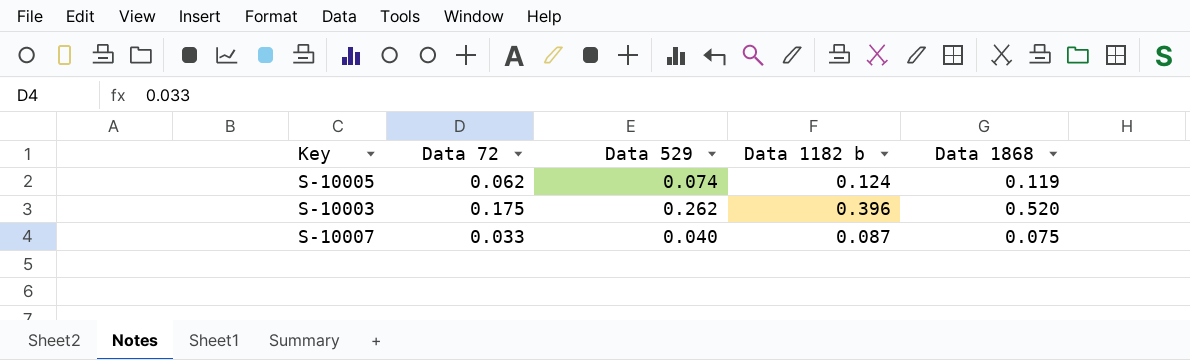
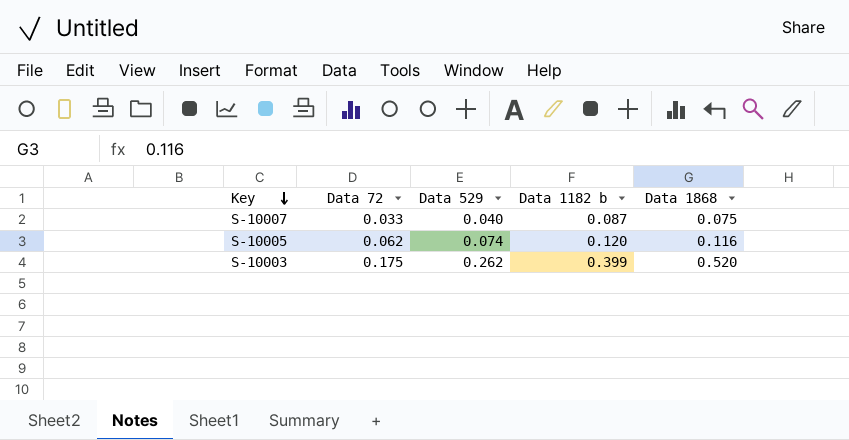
row order: none -> Key descending
S-10005 | Data 1182 b: 0.124 -> 0.120
S-10005 | Data 1868: 0.119 -> 0.116
S-10003 | Data 1182 b: 0.396 -> 0.399

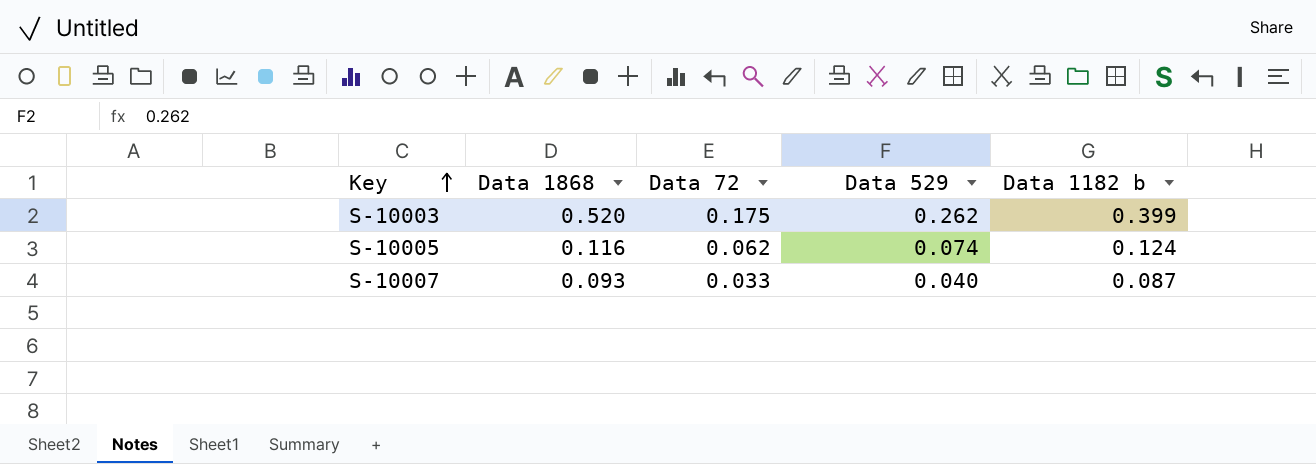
row order: Key descending -> Key ascending
column Data 1868 | position: 5 -> 2
S-10005 | Data 1182 b: 0.120 -> 0.124
S-10007 | Data 1868: 0.075 -> 0.093

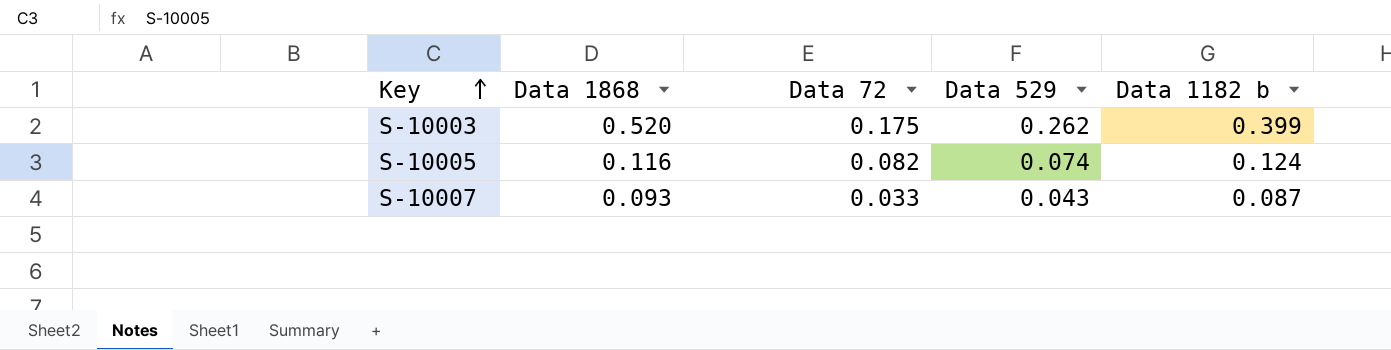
S-10005 | Data 72: 0.062 -> 0.082
S-10007 | Data 529: 0.040 -> 0.043

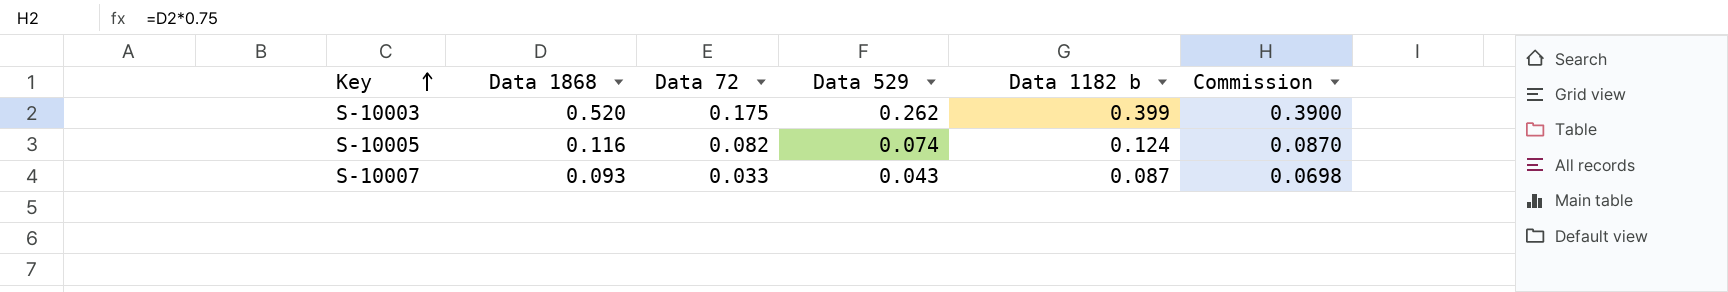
column Commission | formula: none -> [Data 1868] * 0.75

